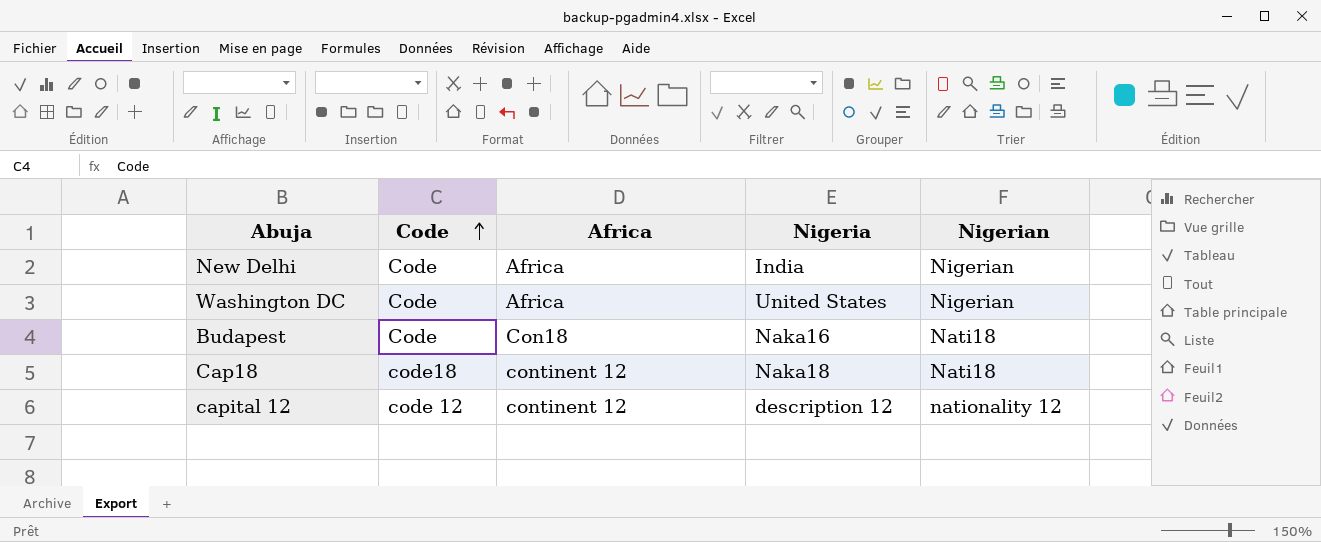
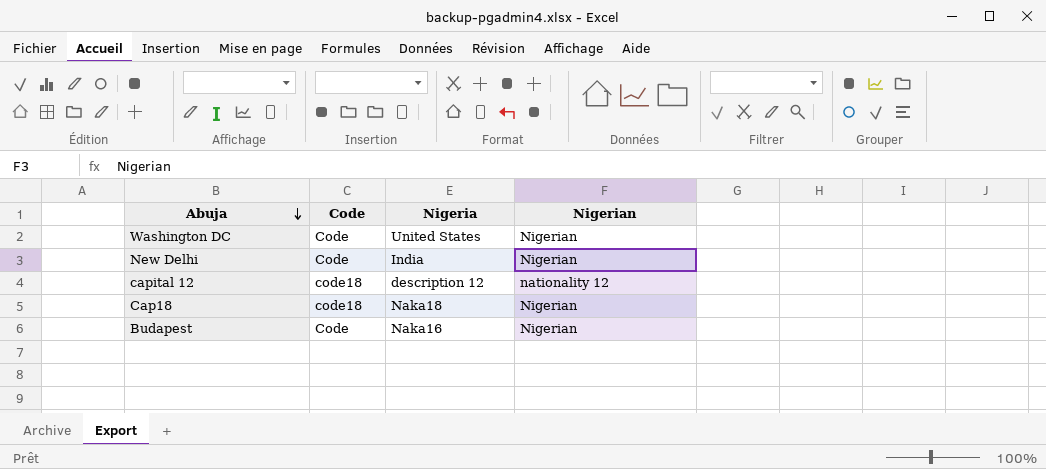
row order: Code ascending -> Abuja descending
column Africa | position: 3 -> none
capital 12 | Code: code 12 -> code18
Cap18 | Nigerian: Nati18 -> Nigerian
Budapest | Nigerian: Nati18 -> Nigerian

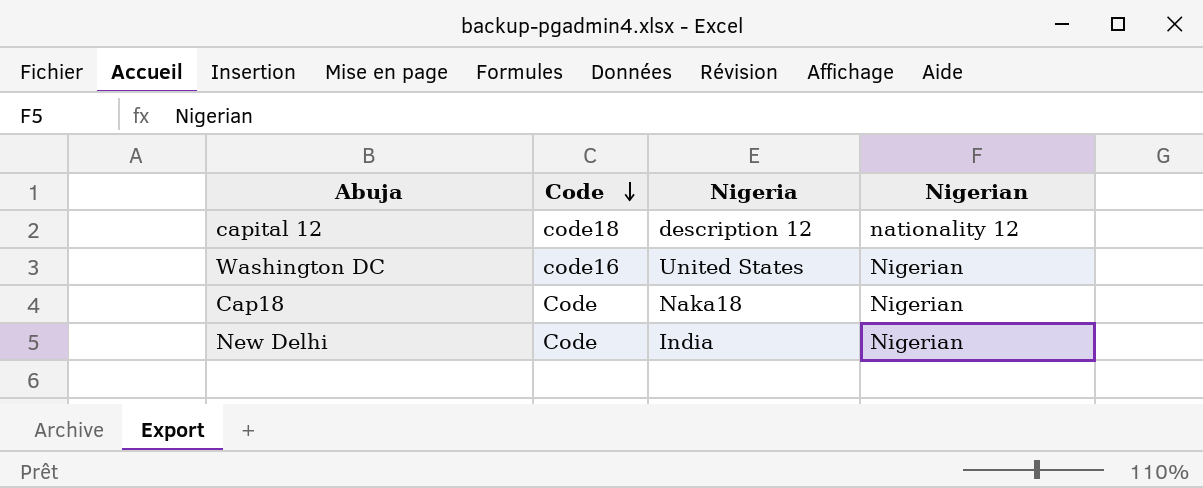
row order: Abuja descending -> Code descending
row Budapest: Code | Naka16 | Nigerian -> none
Washington DC | Code: Code -> code16
Cap18 | Code: code18 -> Code

